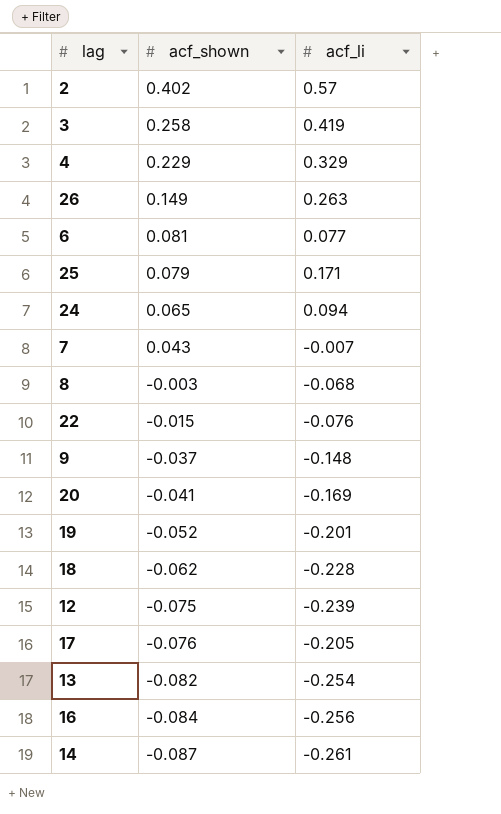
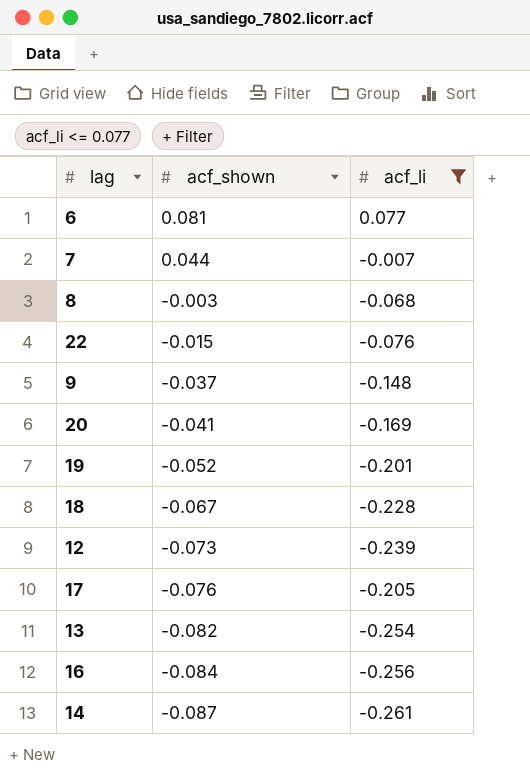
filter: none -> acf_li <= 0.077
7 | acf_shown: 0.043 -> 0.044
18 | acf_shown: -0.062 -> -0.067
12 | acf_shown: -0.075 -> -0.073

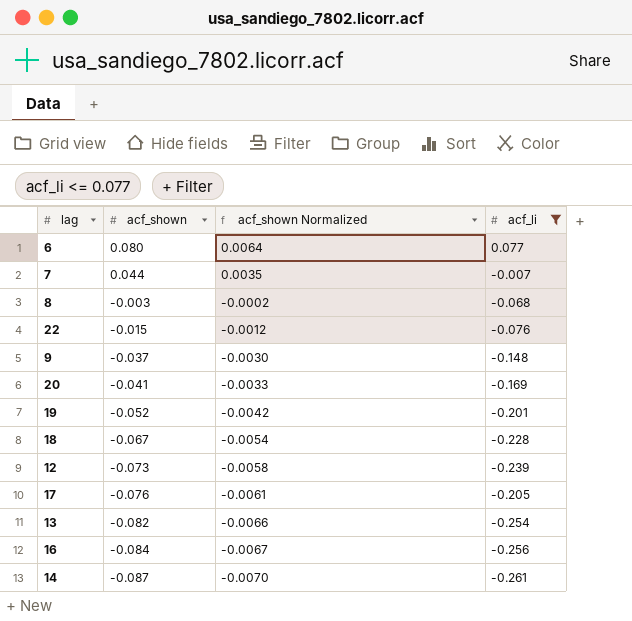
column acf_shown Normalized | formula: none -> [acf_shown] * 0.08
6 | acf_shown: 0.081 -> 0.080

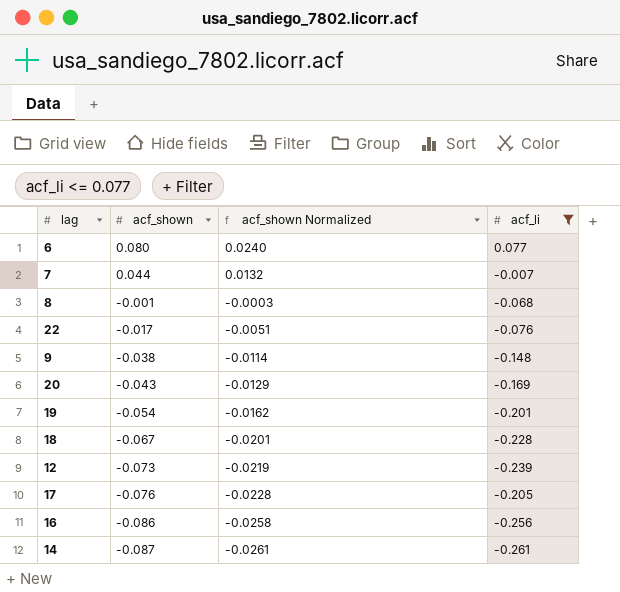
column acf_shown Normalized | formula: [acf_shown] * 0.08 -> [acf_shown] * 0.3
row 13: -0.082 | -0.0066 | -0.254 -> none
8 | acf_shown: -0.003 -> -0.001
22 | acf_shown: -0.015 -> -0.017
9 | acf_shown: -0.037 -> -0.038
20 | acf_shown: -0.041 -> -0.043
19 | acf_shown: -0.052 -> -0.054
16 | acf_shown: -0.084 -> -0.086

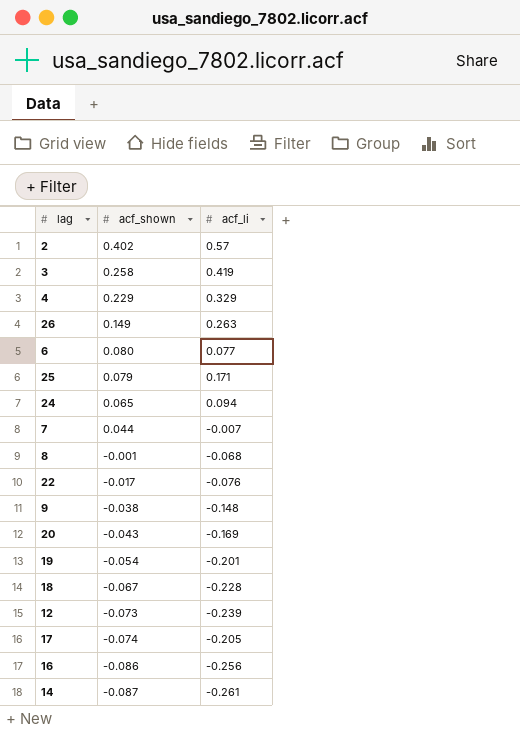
filter: acf_li <= 0.077 -> none
column acf_shown Normalized | formula: [acf_shown] * 0.3 -> none
17 | acf_shown: -0.076 -> -0.074

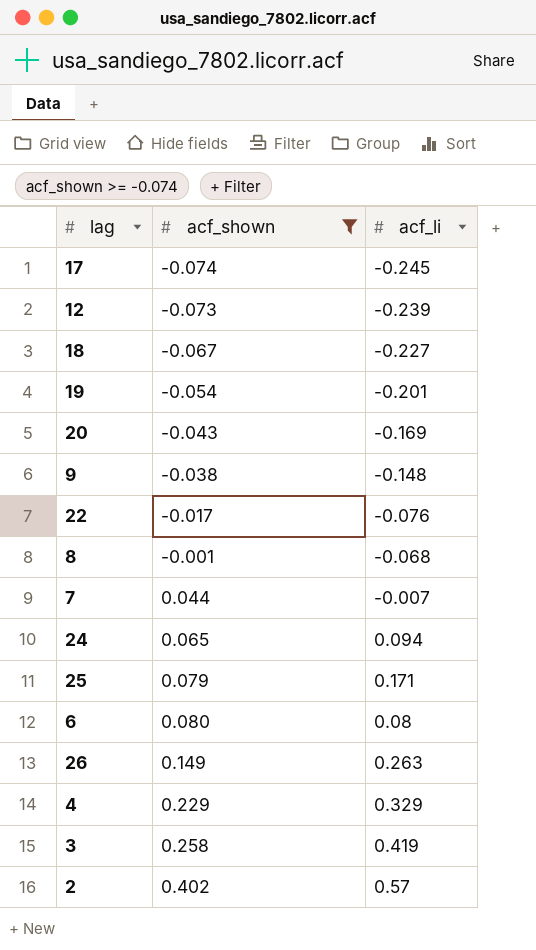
filter: none -> acf_shown >= -0.074
row order: acf_shown descending -> acf_shown ascending
17 | acf_li: -0.205 -> -0.245
18 | acf_li: -0.228 -> -0.227
6 | acf_li: 0.077 -> 0.08

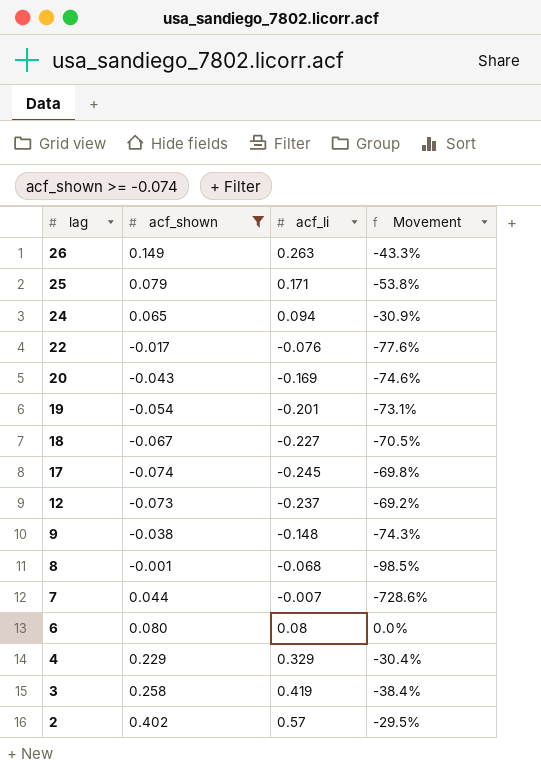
row order: acf_shown ascending -> lag descending
column Movement | formula: none -> ([acf_shown] - [acf_li]) / [acf_li]
12 | acf_li: -0.239 -> -0.237

